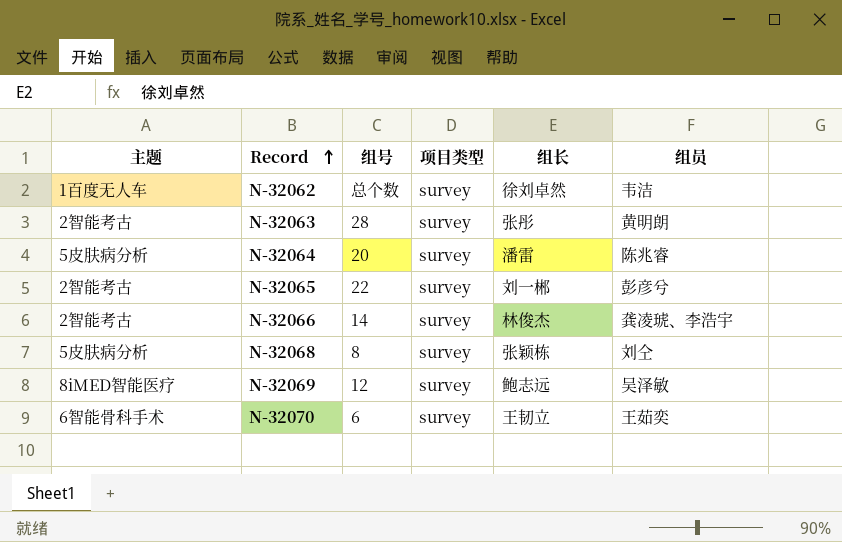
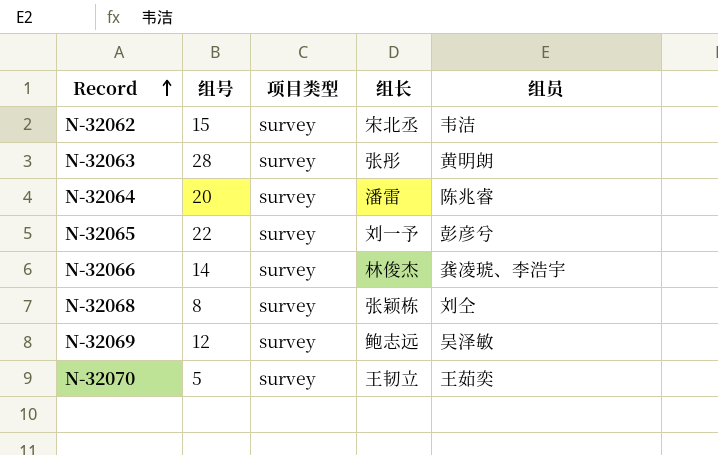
column 主题 | position: 1 -> none
N-32062 | 组号: 总个数 -> 15
N-32062 | 组长: 徐刘卓然 -> 宋北丞
N-32065 | 组长: 刘一郴 -> 刘一予
N-32070 | 组号: 6 -> 5

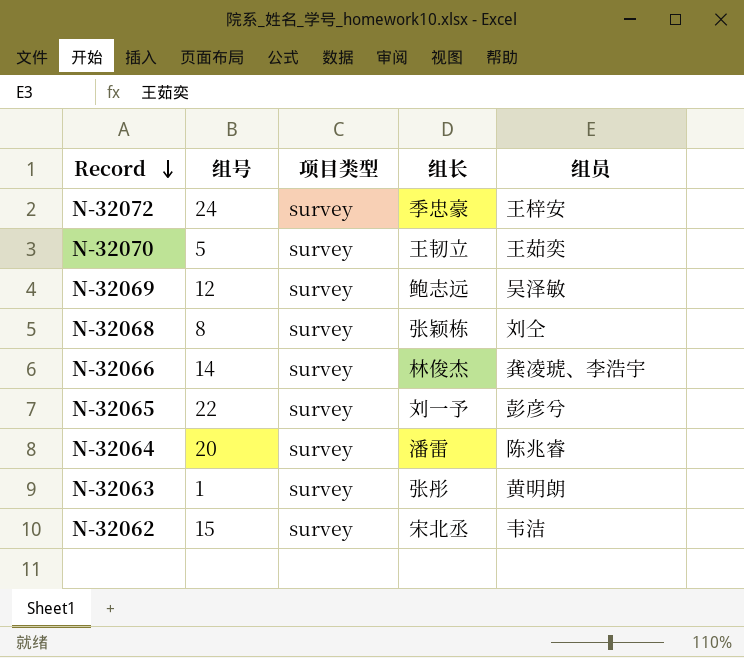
row order: Record ascending -> Record descending
row N-32072: none -> 24 | survey | 季忠豪 | 王梓安
N-32063 | 组号: 28 -> 1

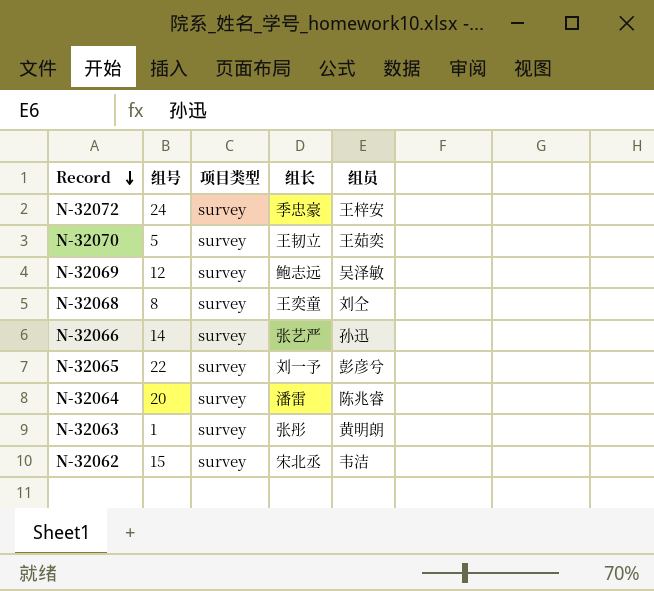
N-32068 | 组长: 张颖栋 -> 王奕童
N-32066 | 组长: 林俊杰 -> 张艺严
N-32066 | 组员: 龚凌琥、李浩宇 -> 孙迅

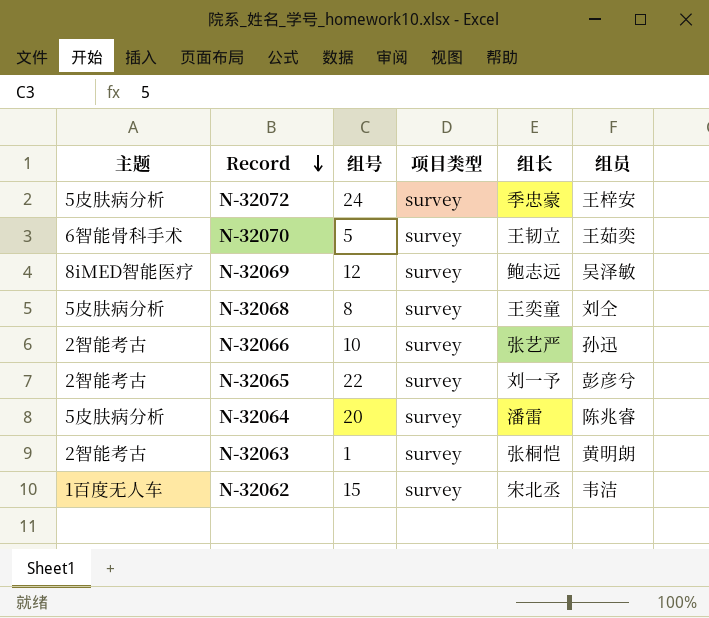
column 主题 | position: none -> 1
N-32066 | 组号: 14 -> 10
N-32063 | 组长: 张彤 -> 张桐恺

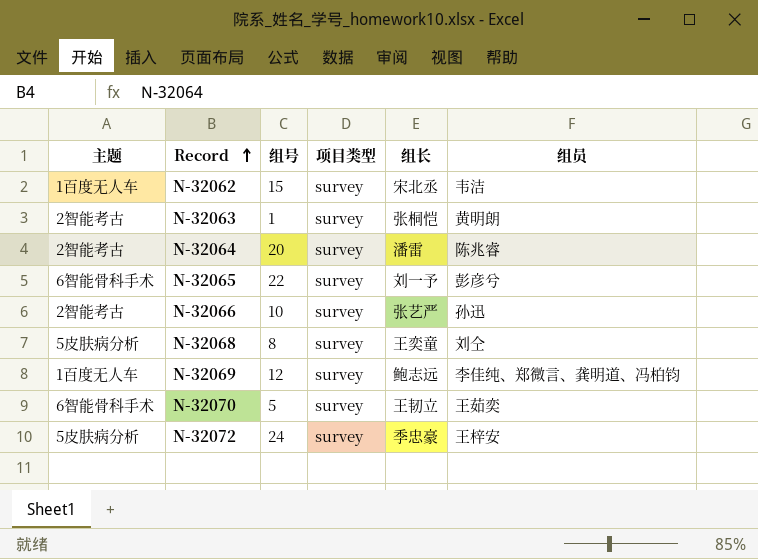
row order: Record descending -> Record ascending
N-32064 | 主题: 5皮肤病分析 -> 2智能考古
N-32065 | 主题: 2智能考古 -> 6智能骨科手术
N-32069 | 主题: 8iMED智能医疗 -> 1百度无人车
N-32069 | 组员: 吴泽敏 -> 李佳纯、郑微言、龚明道、冯柏钧

